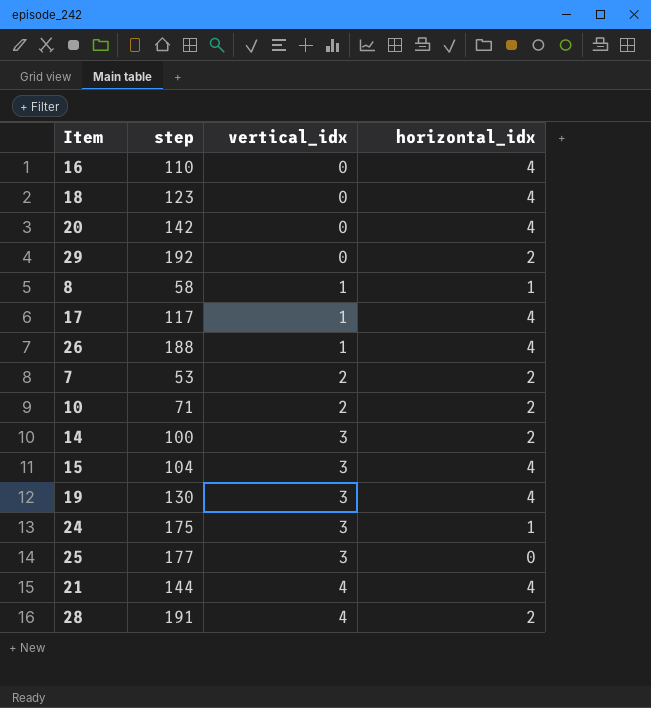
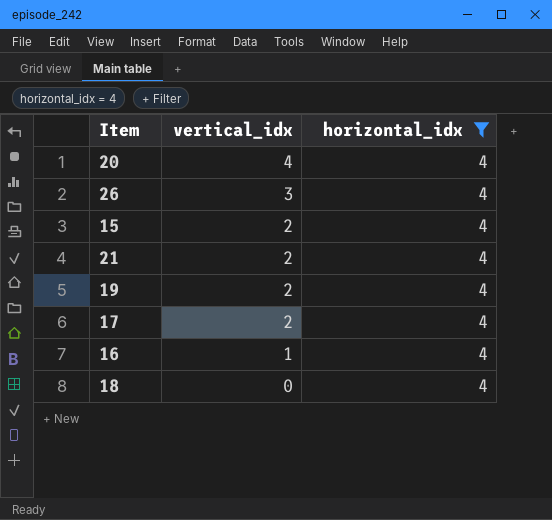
filter: none -> horizontal_idx = 4
row order: vertical_idx ascending -> vertical_idx descending
column step | position: 2 -> none
20 | vertical_idx: 0 -> 4
26 | vertical_idx: 1 -> 3
15 | vertical_idx: 3 -> 2
21 | vertical_idx: 4 -> 2
19 | vertical_idx: 3 -> 2
17 | vertical_idx: 1 -> 2
16 | vertical_idx: 0 -> 1

